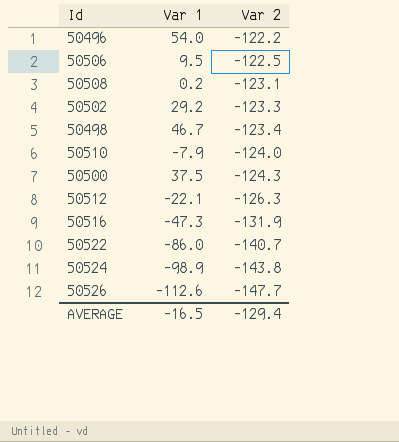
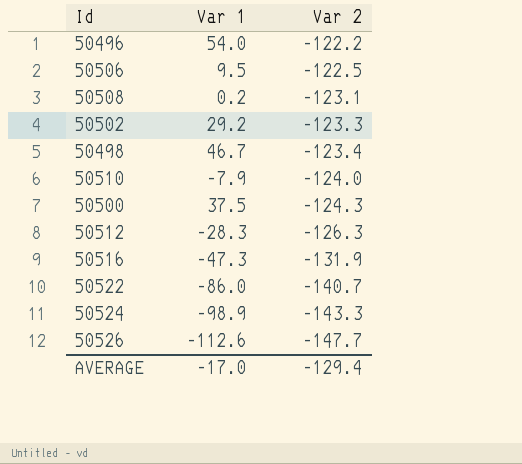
50512 | Var 1: -22.1 -> -28.3
50524 | Var 2: -143.8 -> -143.3
AVERAGE | Var 1: -16.5 -> -17.0

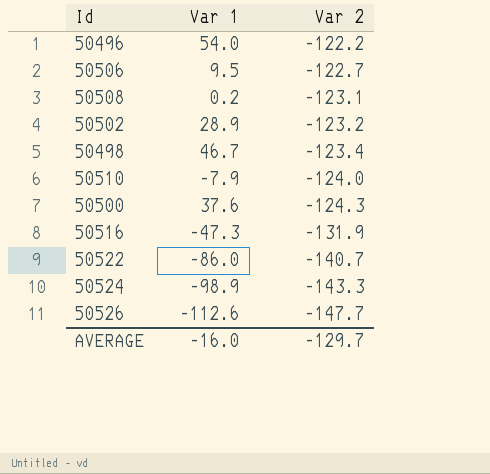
row 50512: -28.3 | -126.3 -> none
50506 | Var 2: -122.5 -> -122.7
50502 | Var 1: 29.2 -> 28.9
50502 | Var 2: -123.3 -> -123.2
50500 | Var 1: 37.5 -> 37.6
AVERAGE | Var 1: -17.0 -> -16.0
AVERAGE | Var 2: -129.4 -> -129.7

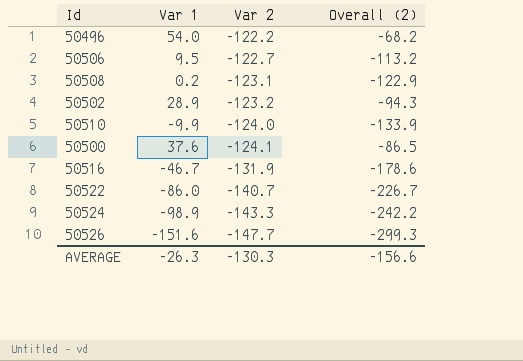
column Overall (2) | formula: none -> [Var 1] + [Var 2]
row 50498: 46.7 | -123.4 -> none
50510 | Var 1: -7.9 -> -9.9
50500 | Var 2: -124.3 -> -124.1
50516 | Var 1: -47.3 -> -46.7
50526 | Var 1: -112.6 -> -151.6
AVERAGE | Var 1: -16.0 -> -26.3
AVERAGE | Var 2: -129.7 -> -130.3

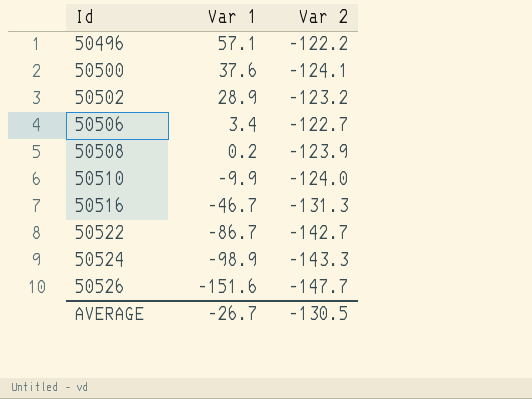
row order: Var 2 descending -> Id ascending
column Overall (2) | formula: [Var 1] + [Var 2] -> none
50496 | Var 1: 54.0 -> 57.1
50506 | Var 1: 9.5 -> 3.4
50508 | Var 2: -123.1 -> -123.9
50516 | Var 2: -131.9 -> -131.3
50522 | Var 1: -86.0 -> -86.7
50522 | Var 2: -140.7 -> -142.7
AVERAGE | Var 1: -26.3 -> -26.7
AVERAGE | Var 2: -130.3 -> -130.5

